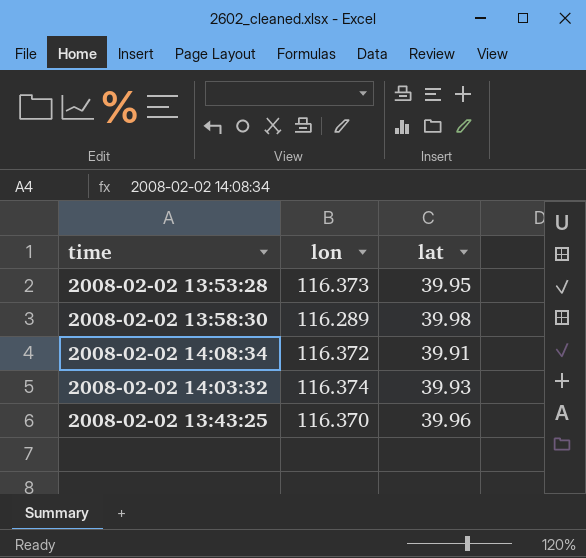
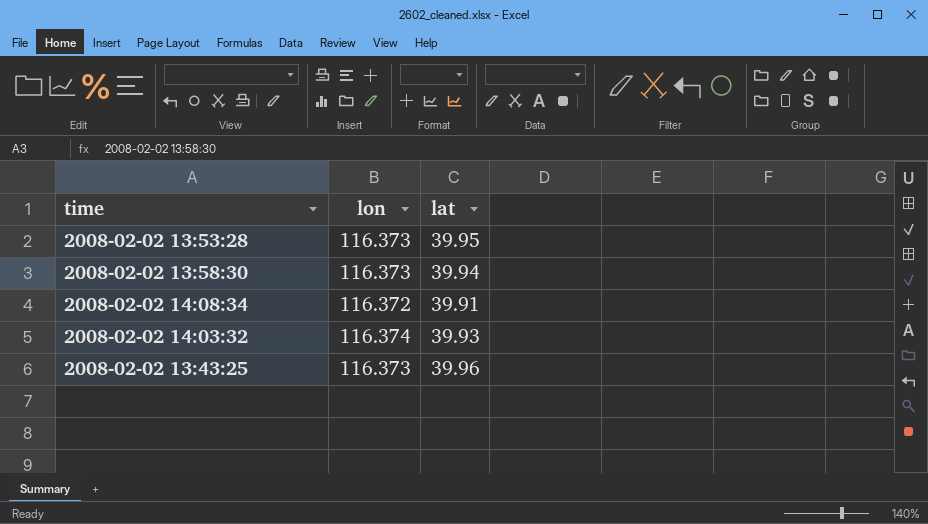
2008-02-02 13:58:30 | lon: 116.289 -> 116.373
2008-02-02 13:58:30 | lat: 39.98 -> 39.94
2008-02-02 13:43:25 | lon: 116.370 -> 116.373

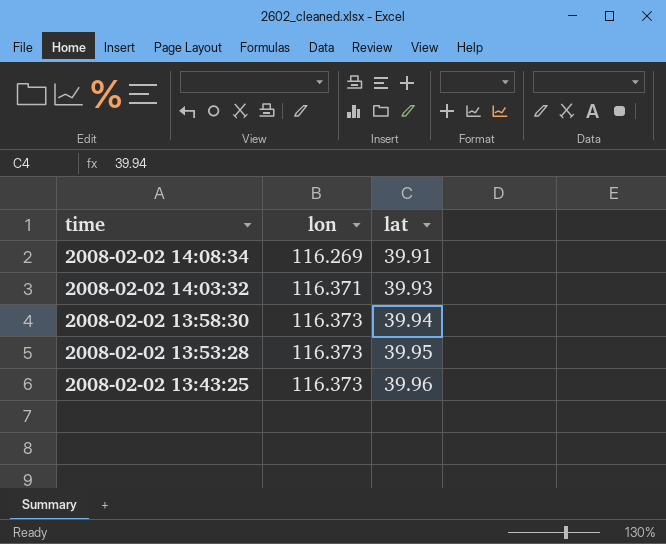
row order: none -> time descending
2008-02-02 14:08:34 | lon: 116.372 -> 116.269
2008-02-02 14:03:32 | lon: 116.374 -> 116.371

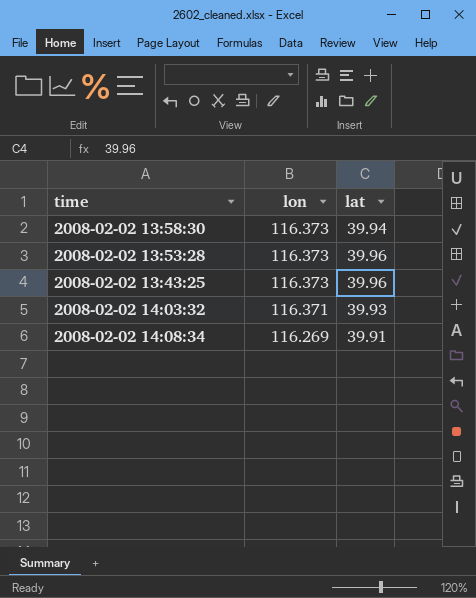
row order: time descending -> lon descending
2008-02-02 13:53:28 | lat: 39.95 -> 39.96

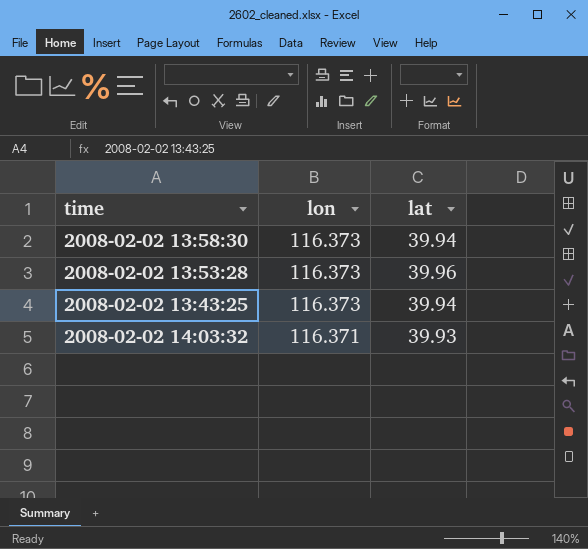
row 2008-02-02 14:08:34: 116.269 | 39.91 -> none
2008-02-02 13:43:25 | lat: 39.96 -> 39.94

